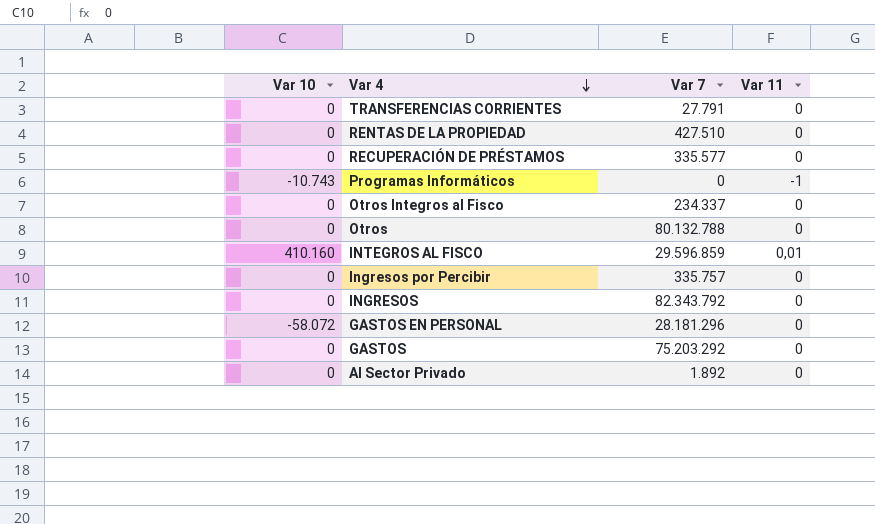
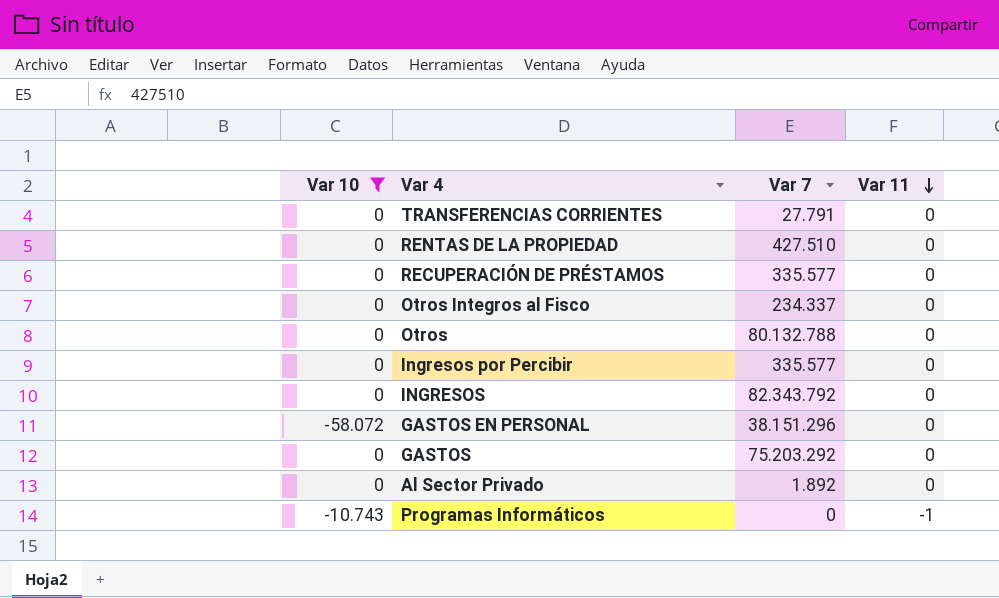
filter: none -> Var 10 != 410.160
row order: Var 4 descending -> Var 11 descending
Ingresos por Percibir | Var 7: 335.757 -> 335.577
GASTOS EN PERSONAL | Var 7: 28.181.296 -> 38.151.296

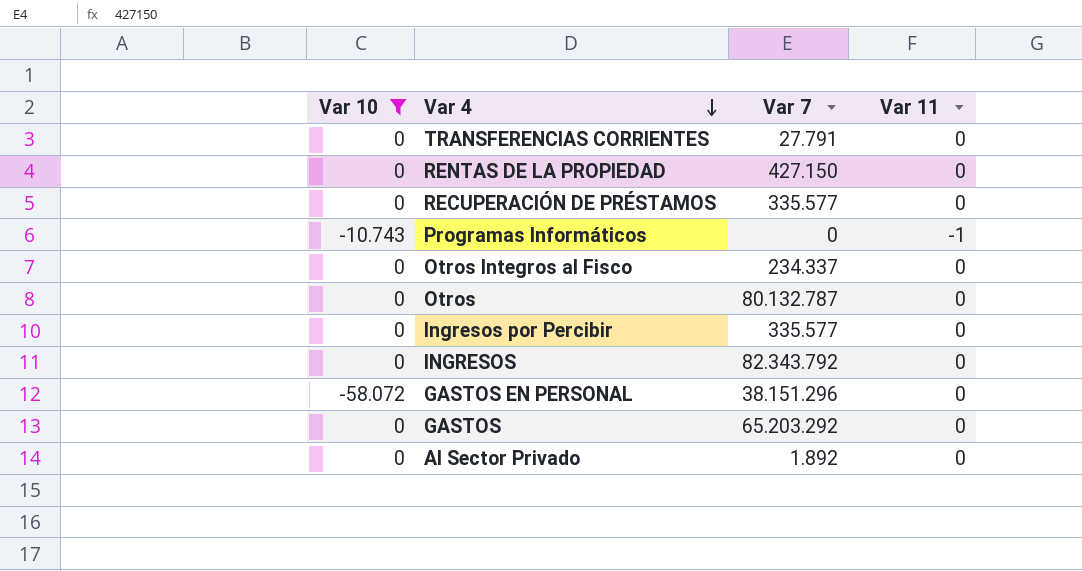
row order: Var 11 descending -> Var 4 descending
RENTAS DE LA PROPIEDAD | Var 7: 427.510 -> 427.150
Otros | Var 7: 80.132.788 -> 80.132.787
GASTOS | Var 7: 75.203.292 -> 65.203.292

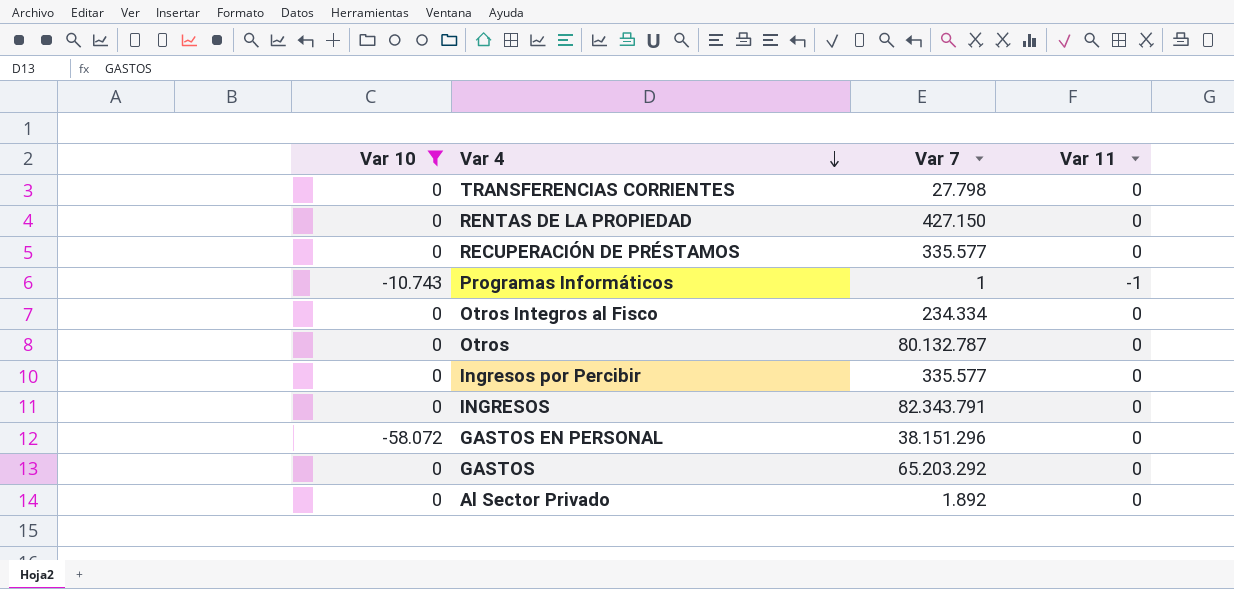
TRANSFERENCIAS CORRIENTES | Var 7: 27.791 -> 27.798
Programas Informáticos | Var 7: 0 -> 1
Otros Integros al Fisco | Var 7: 234.337 -> 234.334
INGRESOS | Var 7: 82.343.792 -> 82.343.791

